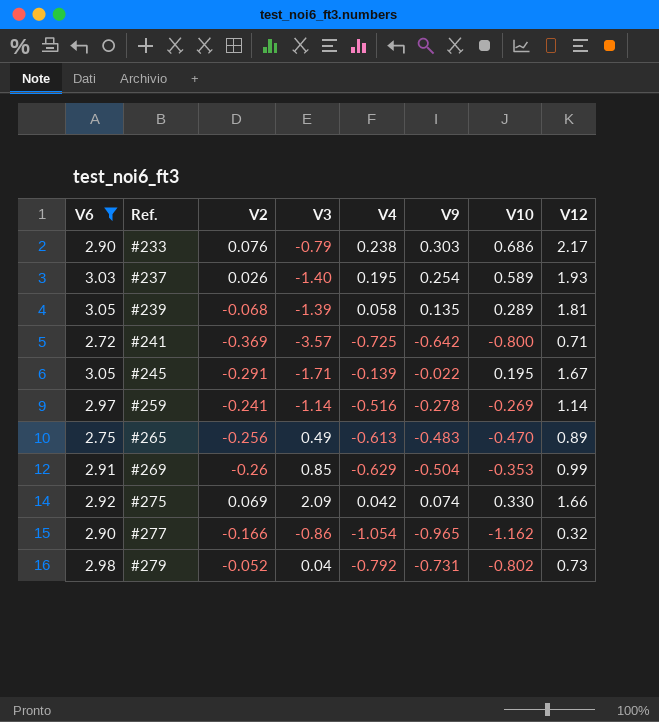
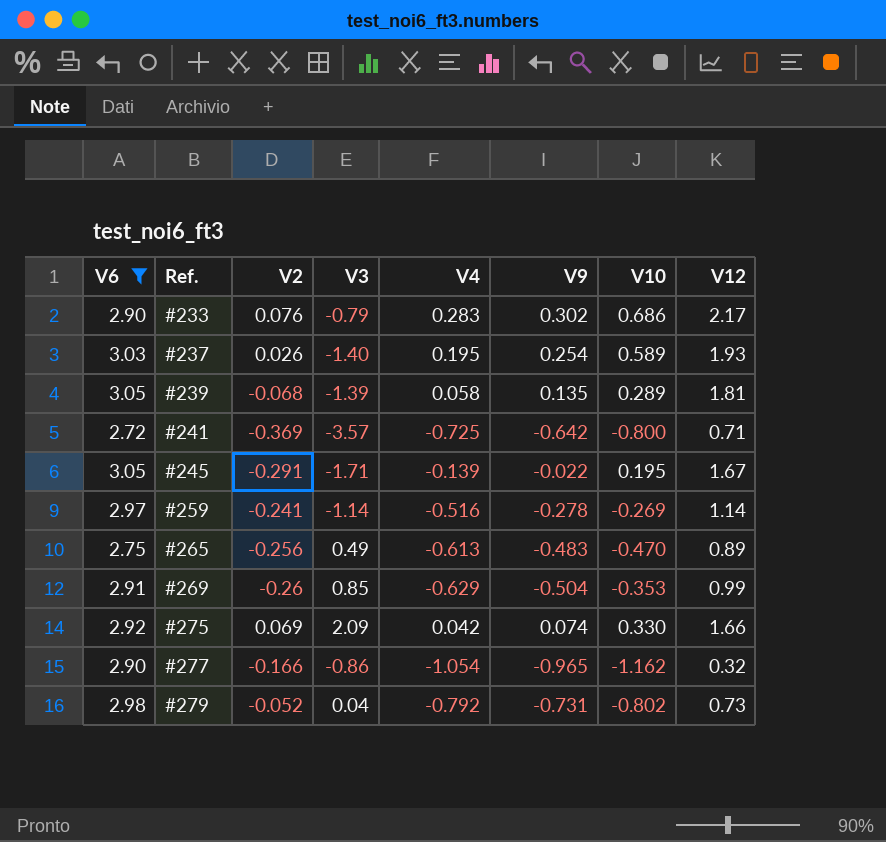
#233 | V4: 0.238 -> 0.283
#233 | V9: 0.303 -> 0.302

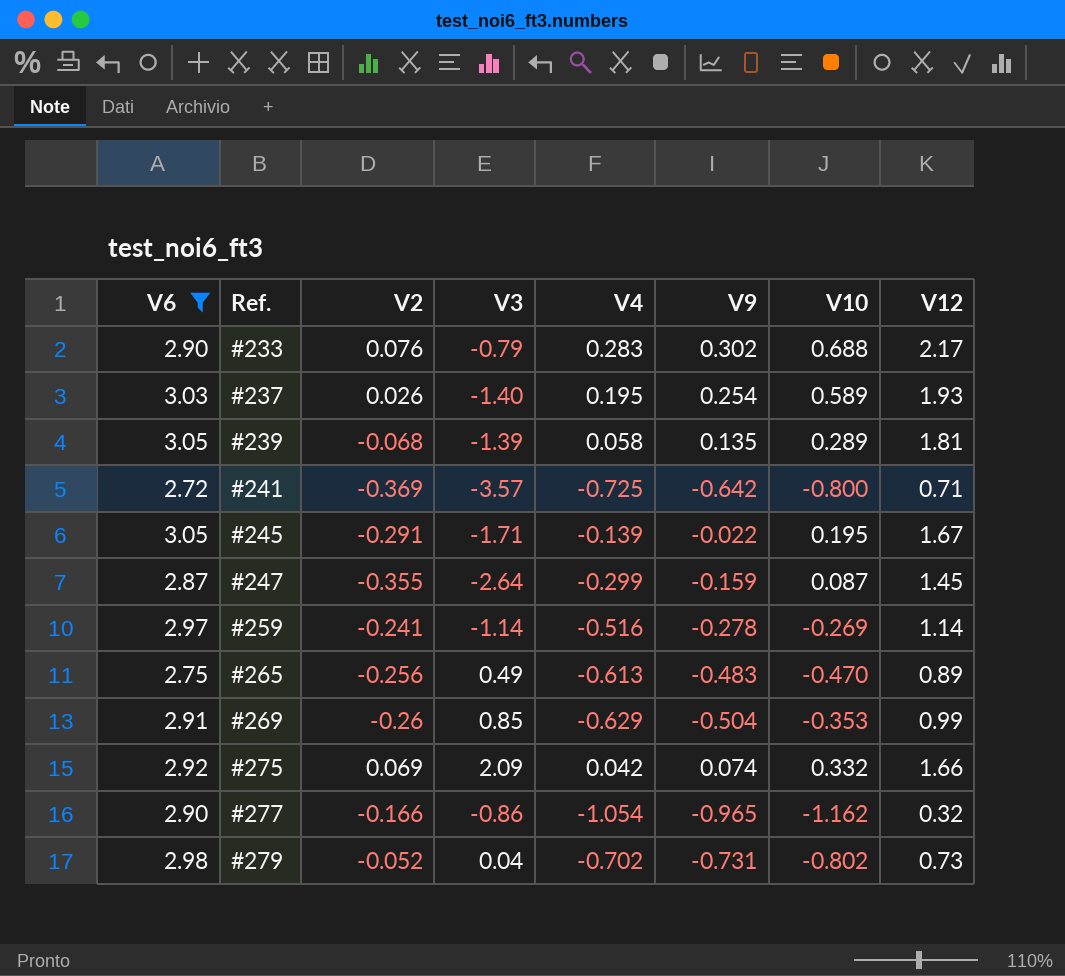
#233 | V10: 0.686 -> 0.688
row #247: none -> 2.87 | -0.355 | -2.64 | -0.299 | -0.159 | 0.087 | 1.45
#275 | V10: 0.330 -> 0.332
#279 | V4: -0.792 -> -0.702

